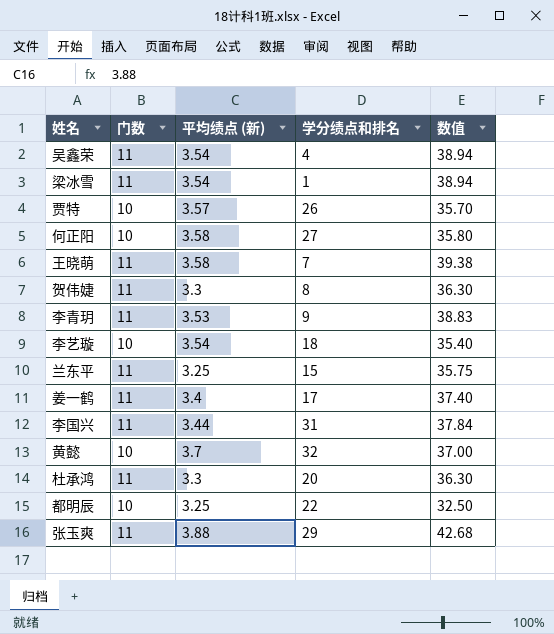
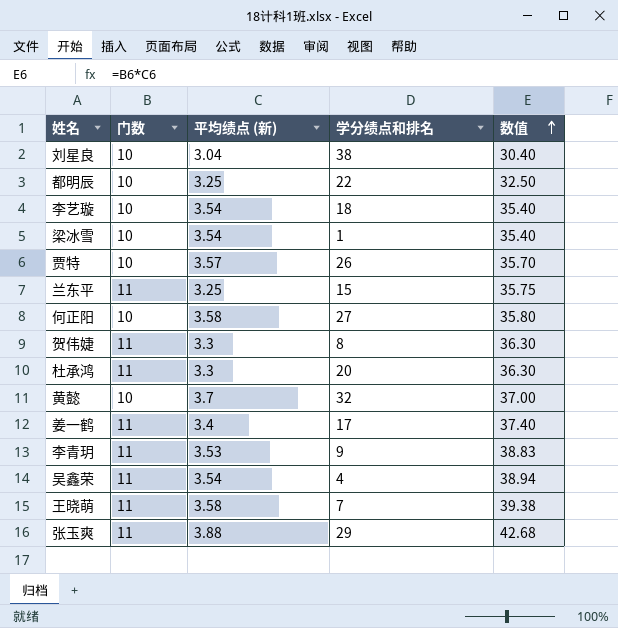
row order: none -> 数值 ascending
row 李国兴: 11 | 3.44 | 31 | 37.84 -> none
row 刘星良: none -> 10 | 3.04 | 38 | 30.40
梁冰雪 | 门数: 11 -> 10
梁冰雪 | 数值: 38.94 -> 35.40

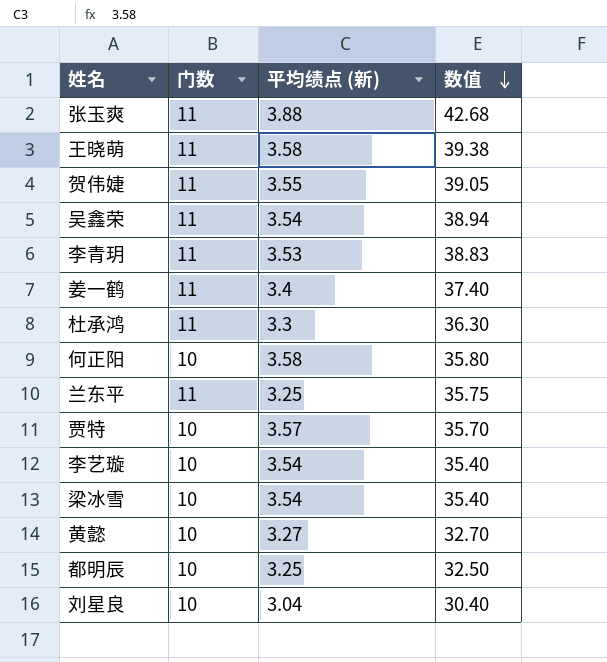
row order: 数值 ascending -> 数值 descending
column 学分绩点和排名 | position: 4 -> none
贺伟婕 | 平均绩点 (新): 3.3 -> 3.55
贺伟婕 | 数值: 36.30 -> 39.05
黄懿 | 平均绩点 (新): 3.7 -> 3.27
黄懿 | 数值: 37.00 -> 32.70

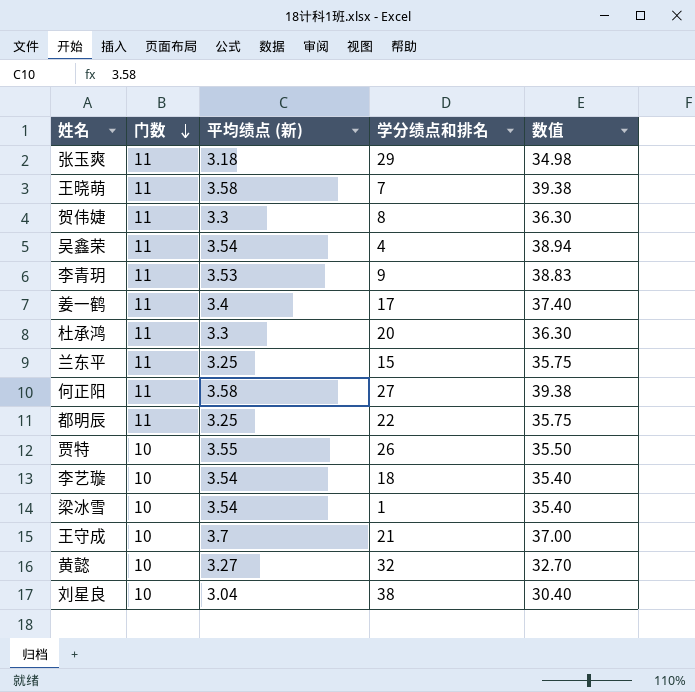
row order: 数值 descending -> 门数 descending
column 学分绩点和排名 | position: none -> 4
张玉爽 | 平均绩点 (新): 3.88 -> 3.18
张玉爽 | 数值: 42.68 -> 34.98
贺伟婕 | 平均绩点 (新): 3.55 -> 3.3
贺伟婕 | 数值: 39.05 -> 36.30
何正阳 | 门数: 10 -> 11
何正阳 | 数值: 35.80 -> 39.38
都明辰 | 门数: 10 -> 11
都明辰 | 数值: 32.50 -> 35.75
贾特 | 平均绩点 (新): 3.57 -> 3.55
贾特 | 数值: 35.70 -> 35.50
row 王守成: none -> 10 | 3.7 | 21 | 37.00

